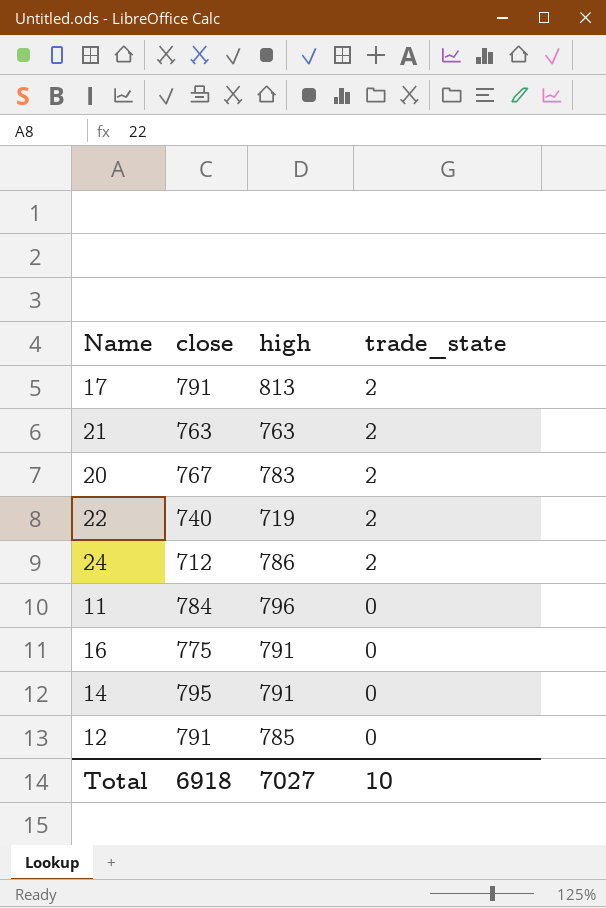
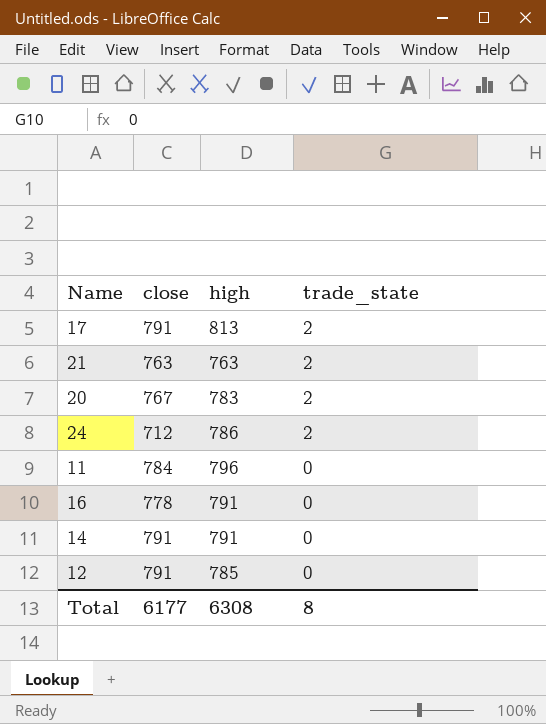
row 22: 740 | 719 | 2 -> none
16 | close: 775 -> 778
14 | close: 795 -> 791
Total | close: 6918 -> 6177
Total | high: 7027 -> 6308
Total | trade_state: 10 -> 8

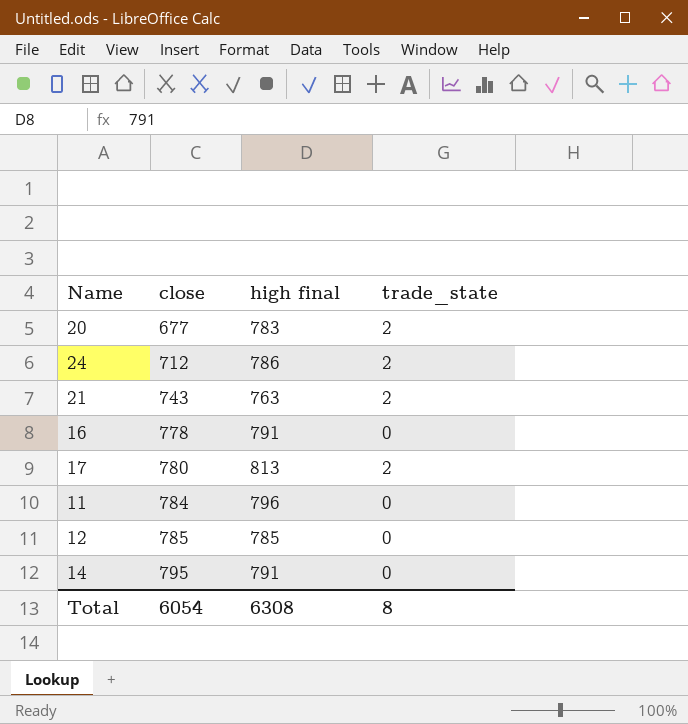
row order: trade_state descending -> close ascending
column name: high -> high final
20 | close: 767 -> 677
21 | close: 763 -> 743
17 | close: 791 -> 780
12 | close: 791 -> 785
14 | close: 791 -> 795
Total | close: 6177 -> 6054

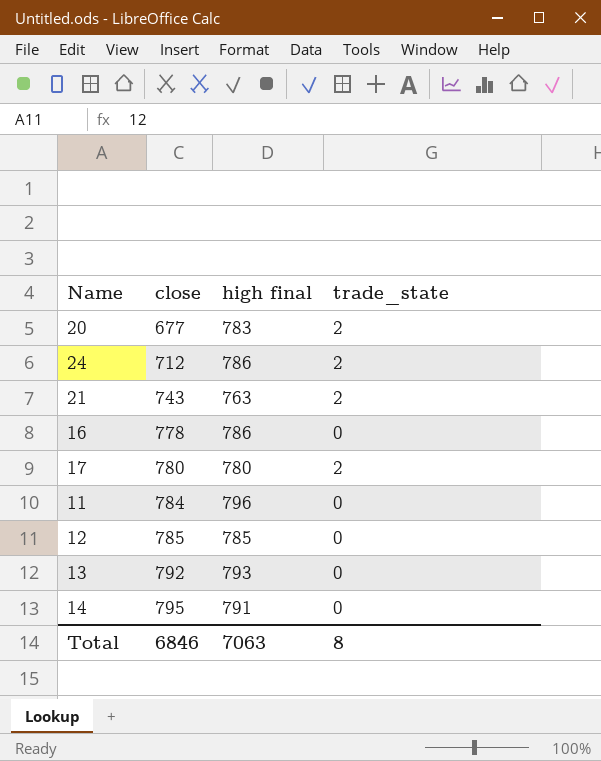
16 | high final: 791 -> 786
17 | high final: 813 -> 780
row 13: none -> 792 | 793 | 0
Total | close: 6054 -> 6846
Total | high final: 6308 -> 7063

